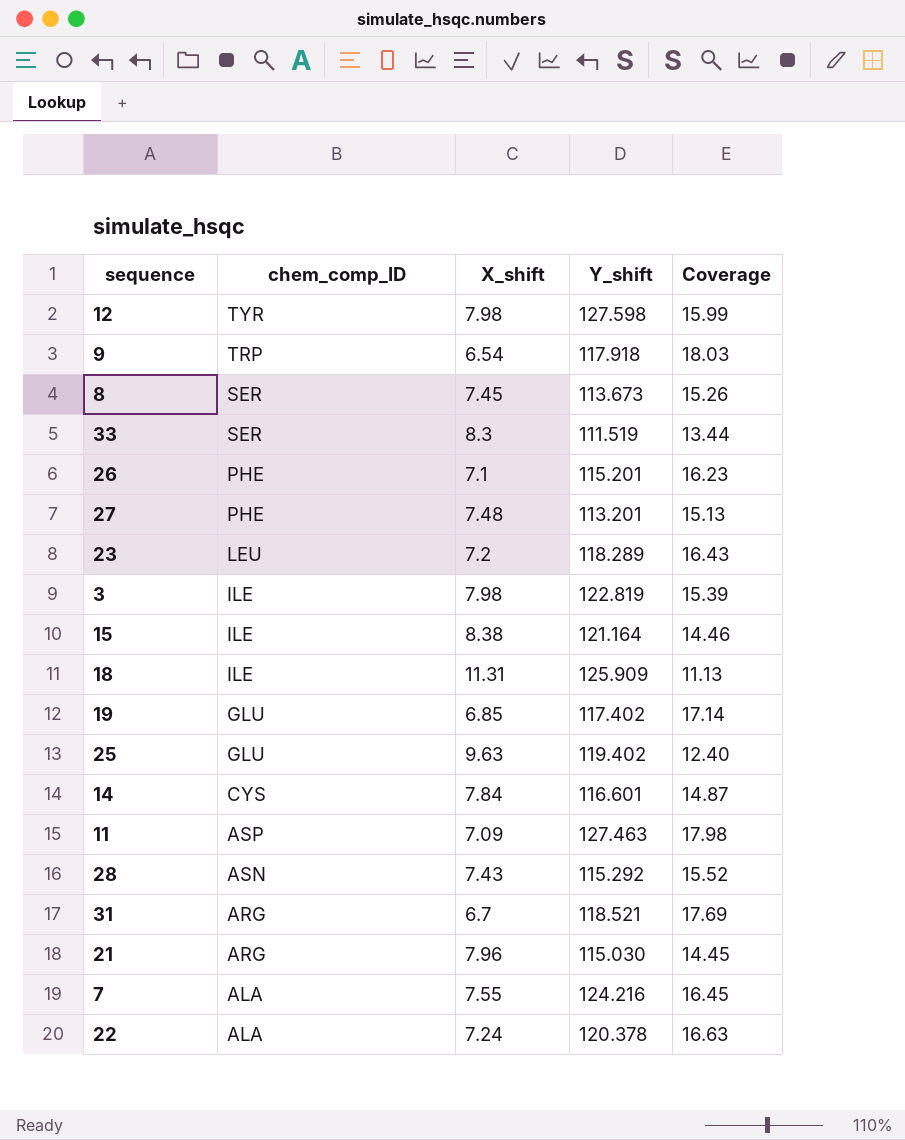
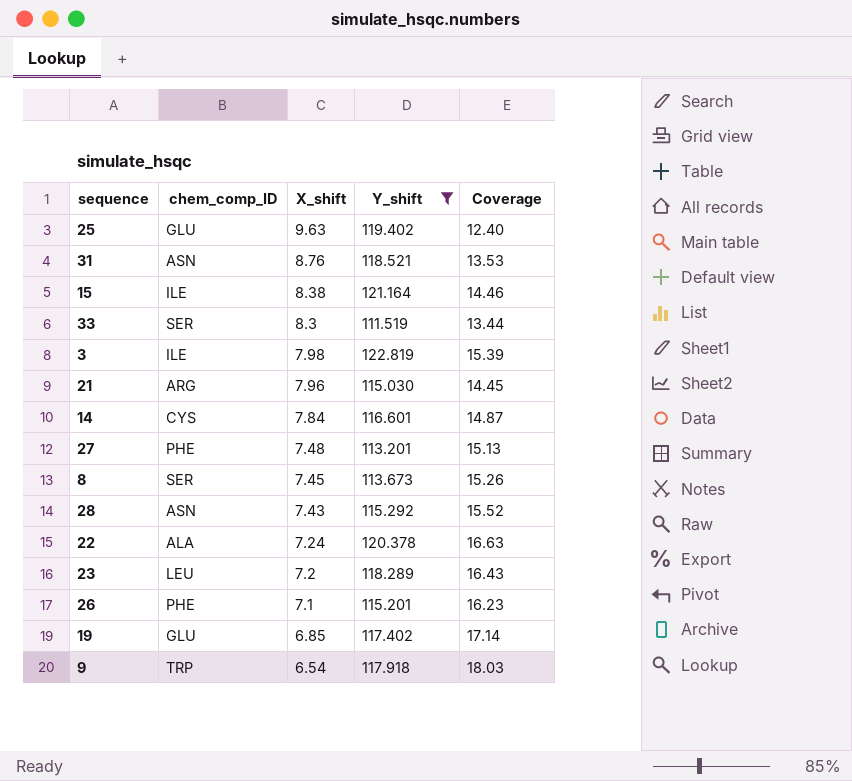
filter: none -> Y_shift <= 122.819
row order: chem_comp_ID descending -> X_shift descending
31 | chem_comp_ID: ARG -> ASN
31 | X_shift: 6.7 -> 8.76
31 | Coverage: 17.69 -> 13.53

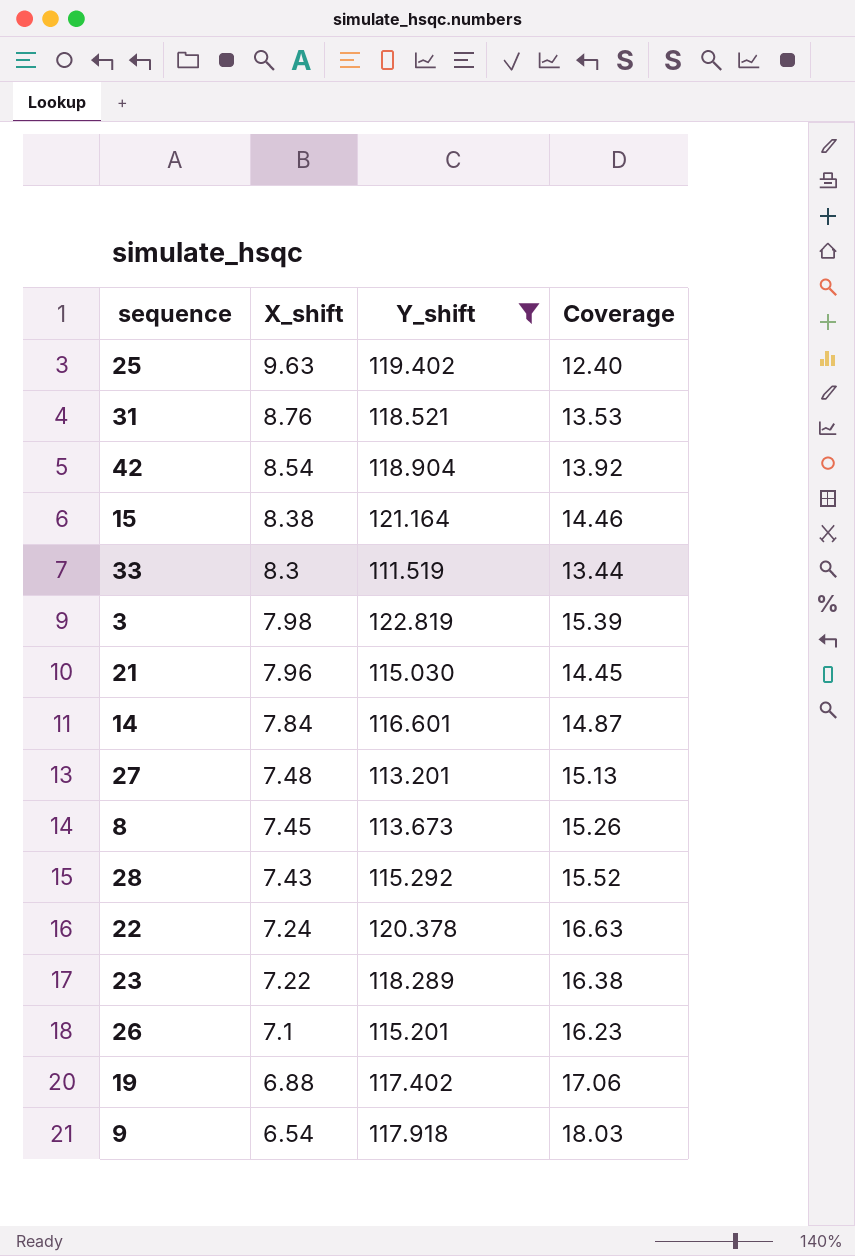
column chem_comp_ID | position: 2 -> none
row 42: none -> 8.54 | 118.904 | 13.92
23 | X_shift: 7.2 -> 7.22
23 | Coverage: 16.43 -> 16.38
19 | X_shift: 6.85 -> 6.88
19 | Coverage: 17.14 -> 17.06

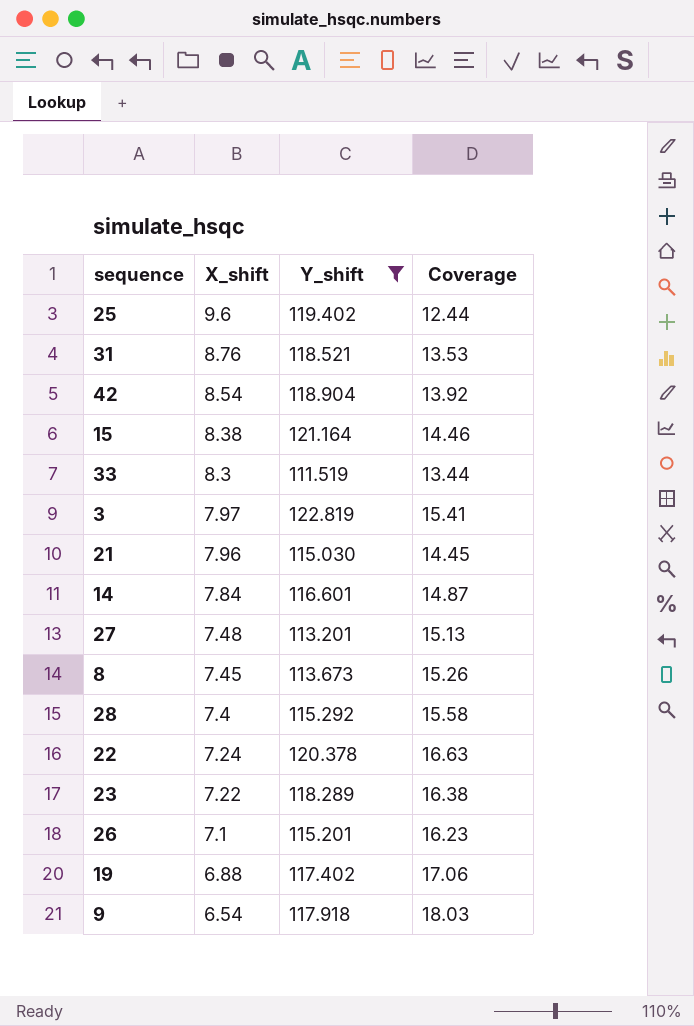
25 | X_shift: 9.63 -> 9.6
25 | Coverage: 12.40 -> 12.44
3 | X_shift: 7.98 -> 7.97
3 | Coverage: 15.39 -> 15.41
28 | X_shift: 7.43 -> 7.4
28 | Coverage: 15.52 -> 15.58

